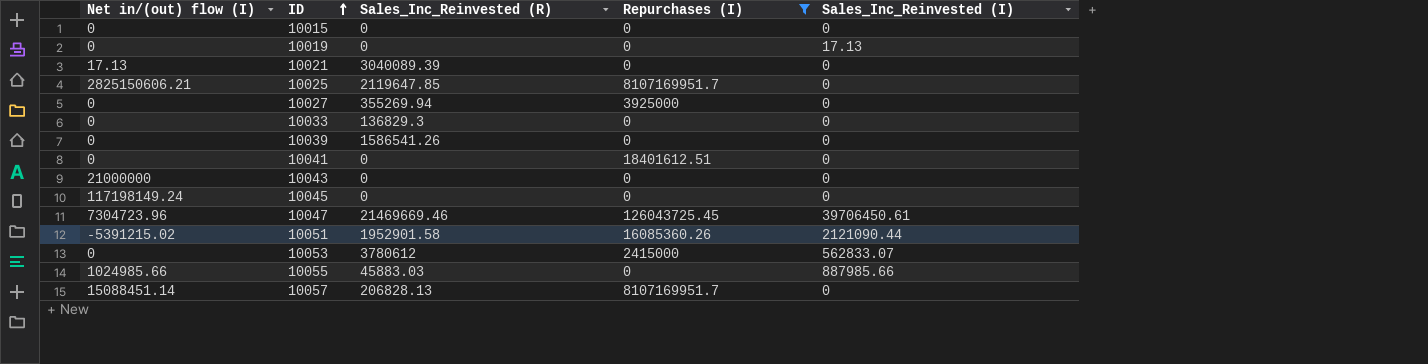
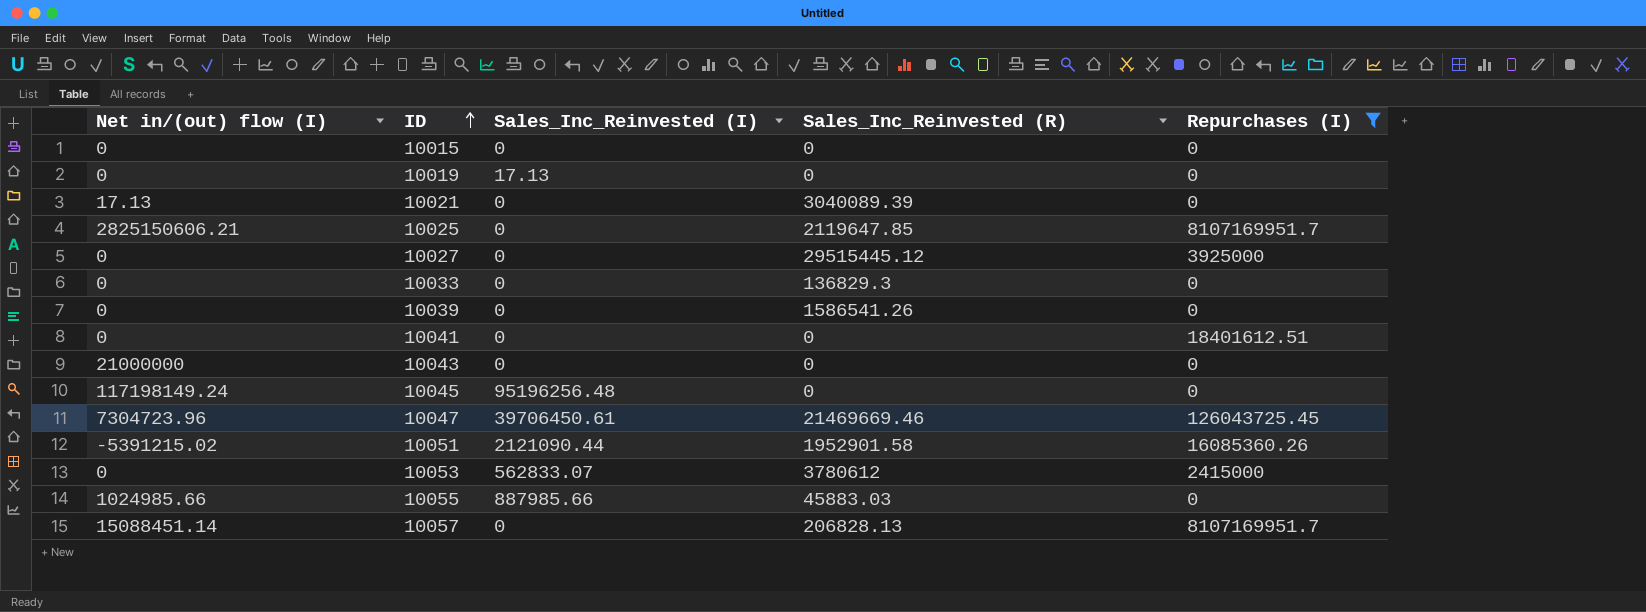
column Sales_Inc_Reinvested (I) | position: 5 -> 3
10027 | Sales_Inc_Reinvested (R): 355269.94 -> 29515445.12
10045 | Sales_Inc_Reinvested (I): 0 -> 95196256.48

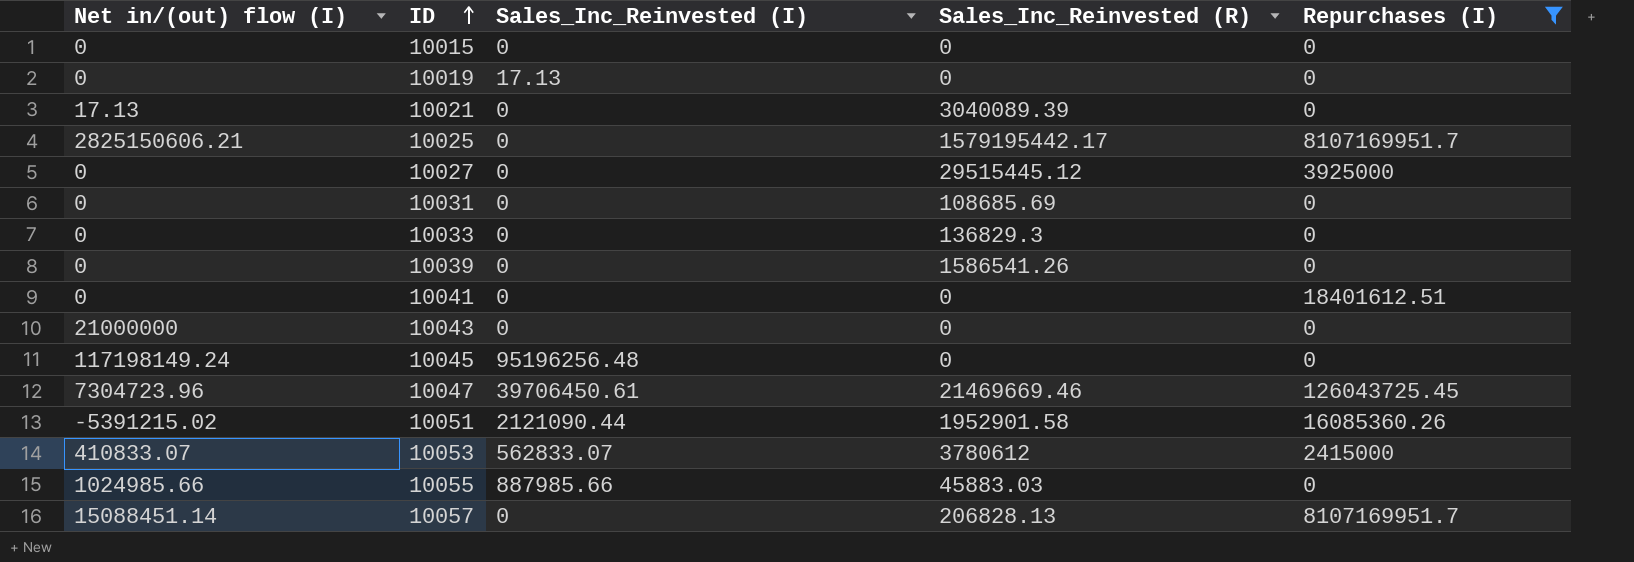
10025 | Sales_Inc_Reinvested (R): 2119647.85 -> 1579195442.17
row 10031: none -> 0 | 0 | 108685.69 | 0
10053 | Net in/(out) flow (I): 0 -> 410833.07

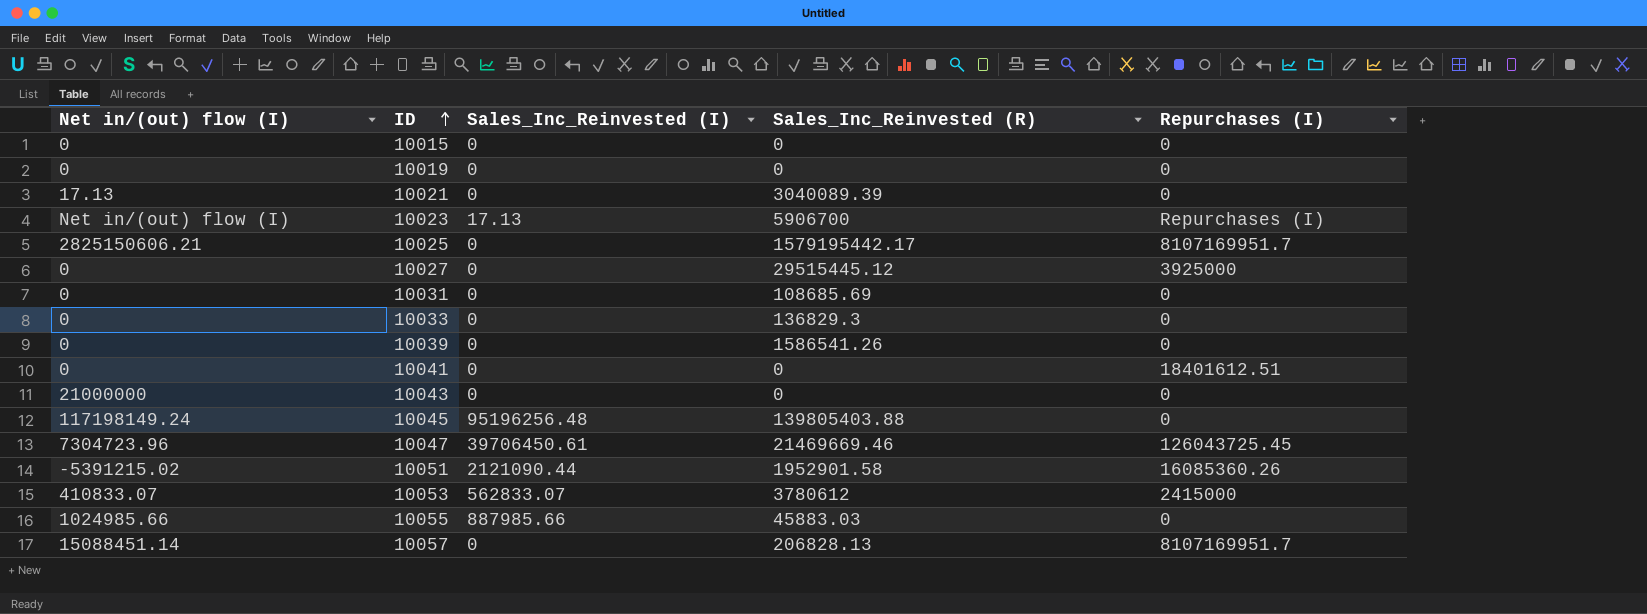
filter: Repurchases (I) != Repurchases (I) -> none
10019 | Sales_Inc_Reinvested (I): 17.13 -> 0
10045 | Sales_Inc_Reinvested (R): 0 -> 139805403.88

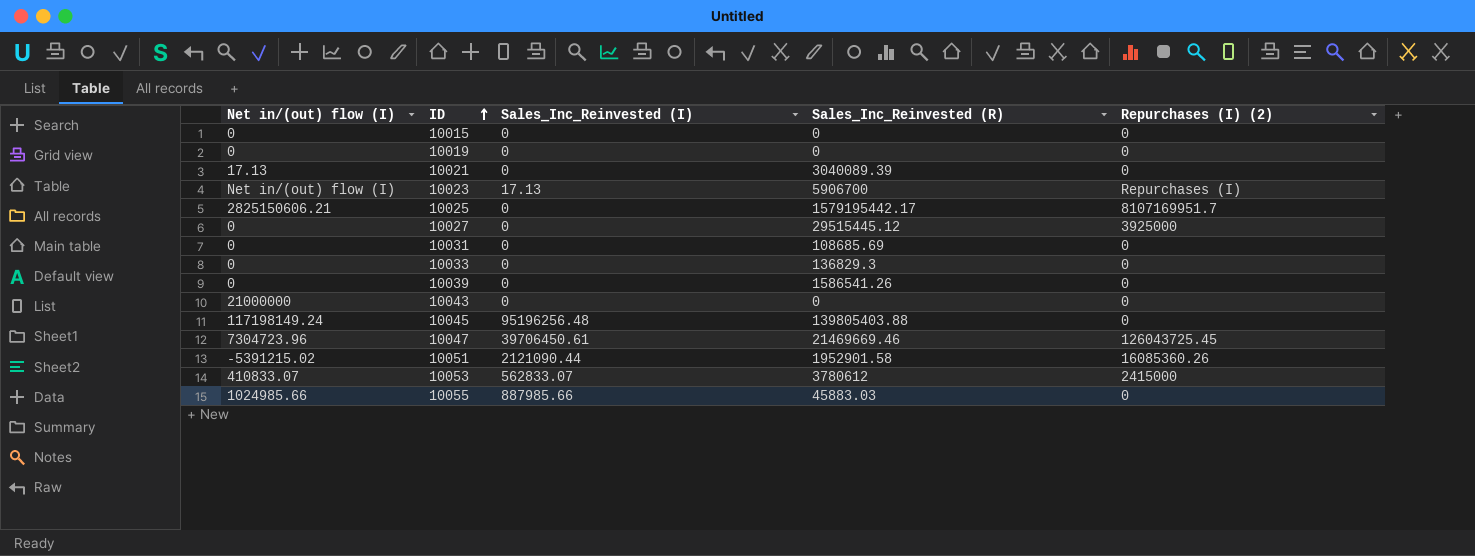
column name: Repurchases (I) -> Repurchases (I) (2)
row 10041: 0 | 0 | 0 | 18401612.51 -> none
row 10057: 15088451.14 | 0 | 206828.13 | 8107169951.7 -> none

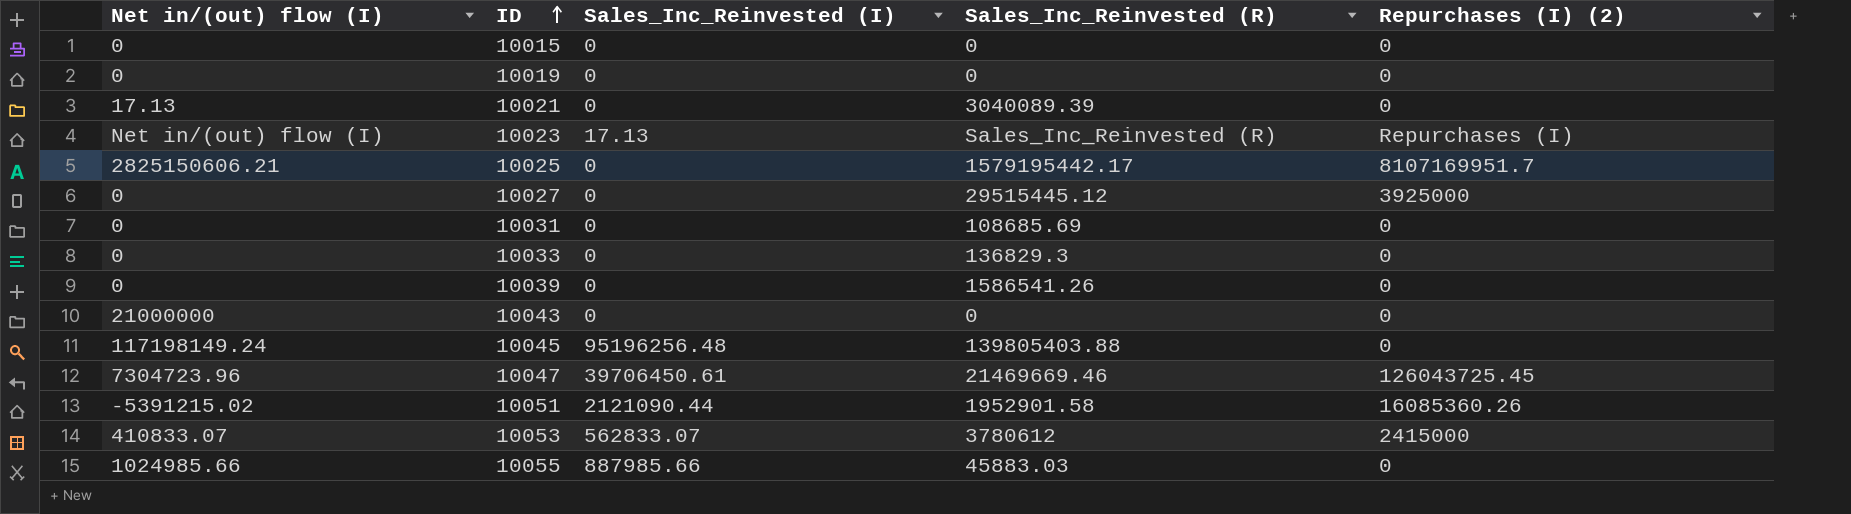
10023 | Sales_Inc_Reinvested (R): 5906700 -> Sales_Inc_Reinvested (R)

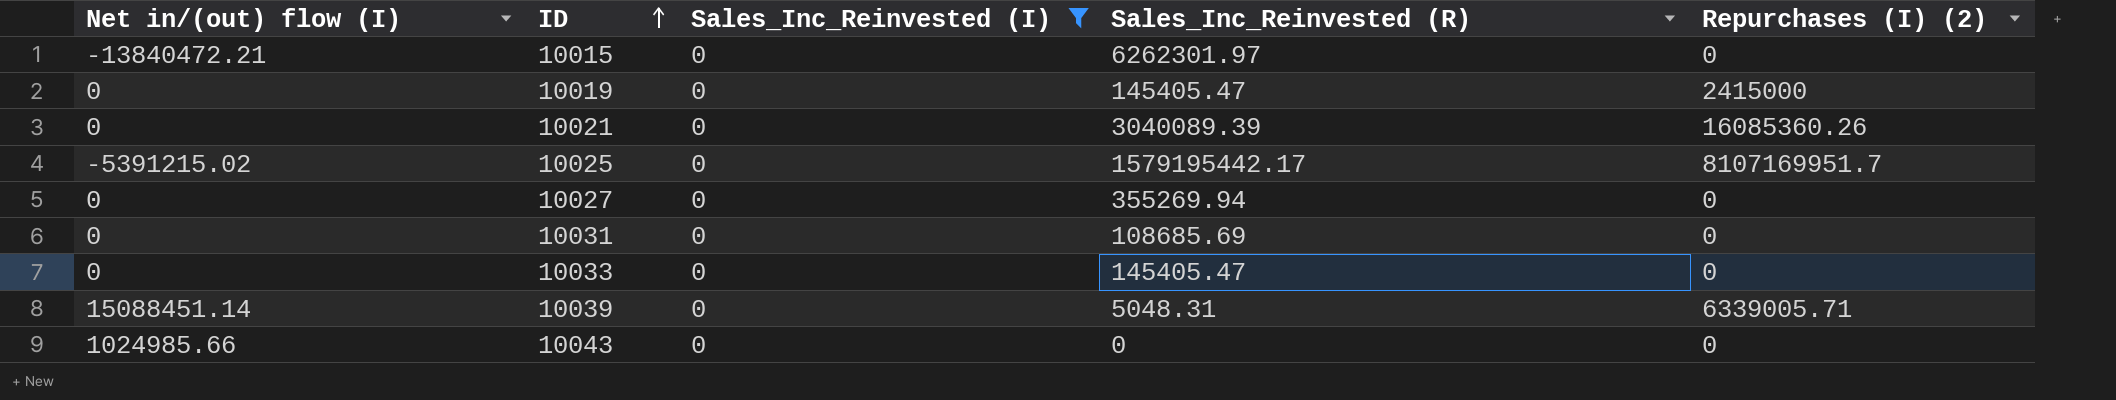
filter: none -> Sales_Inc_Reinvested (I) = 0
10015 | Net in/(out) flow (I): 0 -> -13840472.21
10015 | Sales_Inc_Reinvested (R): 0 -> 6262301.97
10019 | Sales_Inc_Reinvested (R): 0 -> 145405.47
10019 | Repurchases (I) (2): 0 -> 2415000
10021 | Net in/(out) flow (I): 17.13 -> 0
10021 | Repurchases (I) (2): 0 -> 16085360.26
10025 | Net in/(out) flow (I): 2825150606.21 -> -5391215.02
10027 | Sales_Inc_Reinvested (R): 29515445.12 -> 355269.94
10027 | Repurchases (I) (2): 3925000 -> 0
10033 | Sales_Inc_Reinvested (R): 136829.3 -> 145405.47
10039 | Net in/(out) flow (I): 0 -> 15088451.14
10039 | Sales_Inc_Reinvested (R): 1586541.26 -> 5048.31
10039 | Repurchases (I) (2): 0 -> 6339005.71
10043 | Net in/(out) flow (I): 21000000 -> 1024985.66

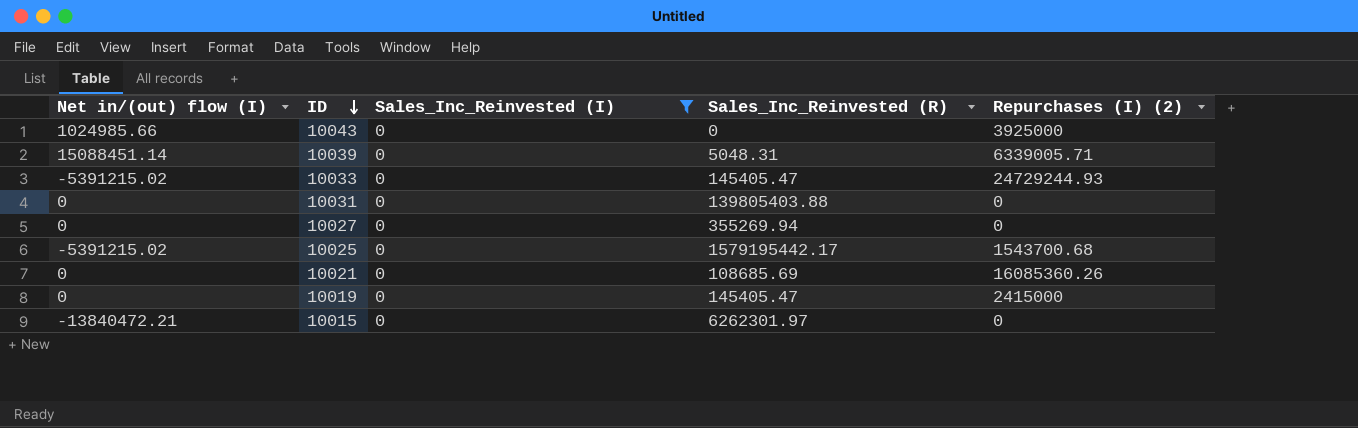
row order: ID ascending -> ID descending
10043 | Repurchases (I) (2): 0 -> 3925000
10033 | Net in/(out) flow (I): 0 -> -5391215.02
10033 | Repurchases (I) (2): 0 -> 24729244.93
10031 | Sales_Inc_Reinvested (R): 108685.69 -> 139805403.88
10025 | Repurchases (I) (2): 8107169951.7 -> 1543700.68
10021 | Sales_Inc_Reinvested (R): 3040089.39 -> 108685.69

